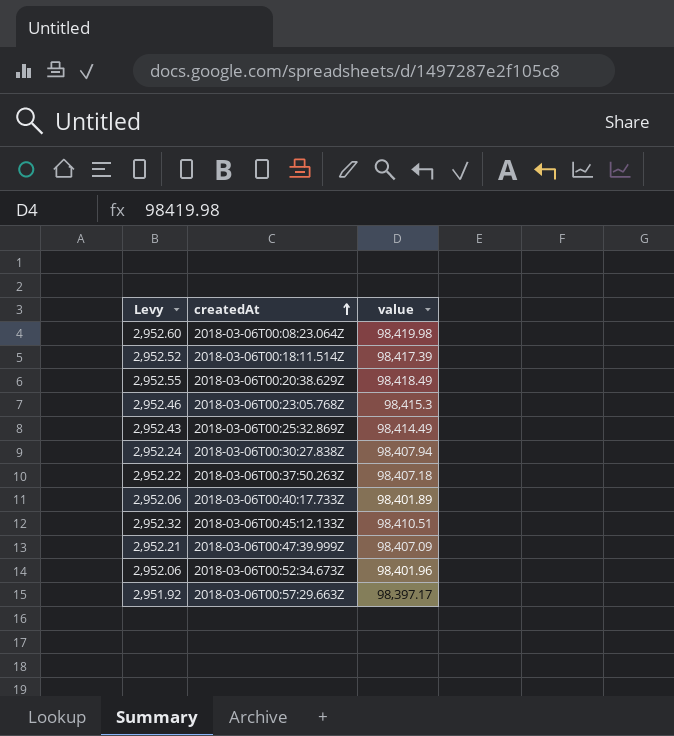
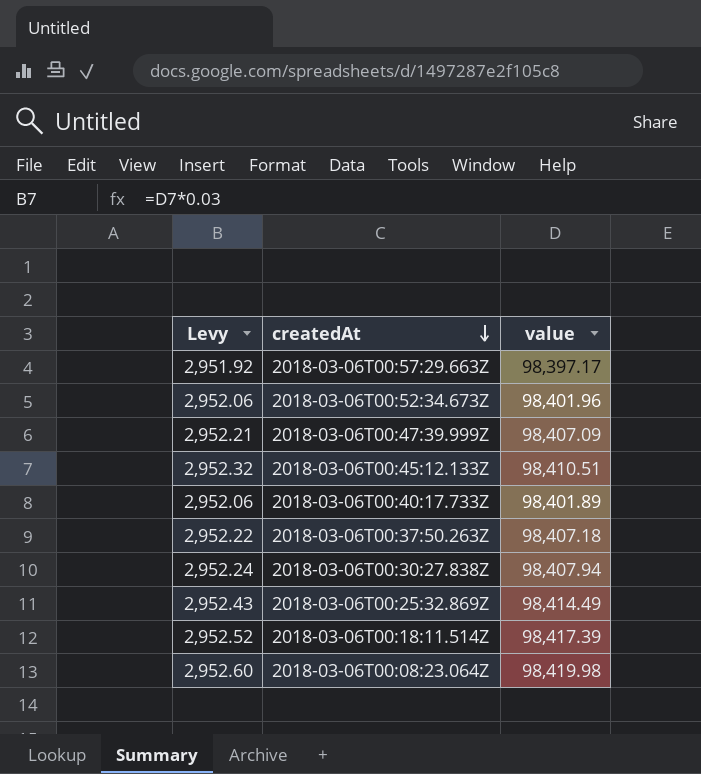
row order: createdAt ascending -> createdAt descending
row 2018-03-06T00:20:38.629Z: 2,952.55 | 98,418.49 -> none
row 2018-03-06T00:23:05.768Z: 2,952.46 | 98,415.3 -> none

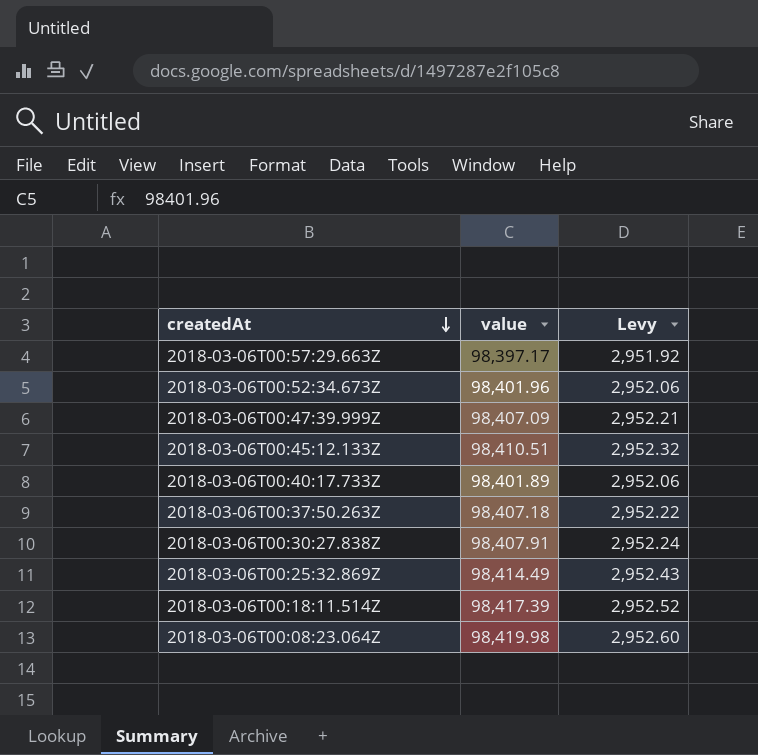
column Levy | position: 1 -> 3
2018-03-06T00:30:27.838Z | value: 98,407.94 -> 98,407.91

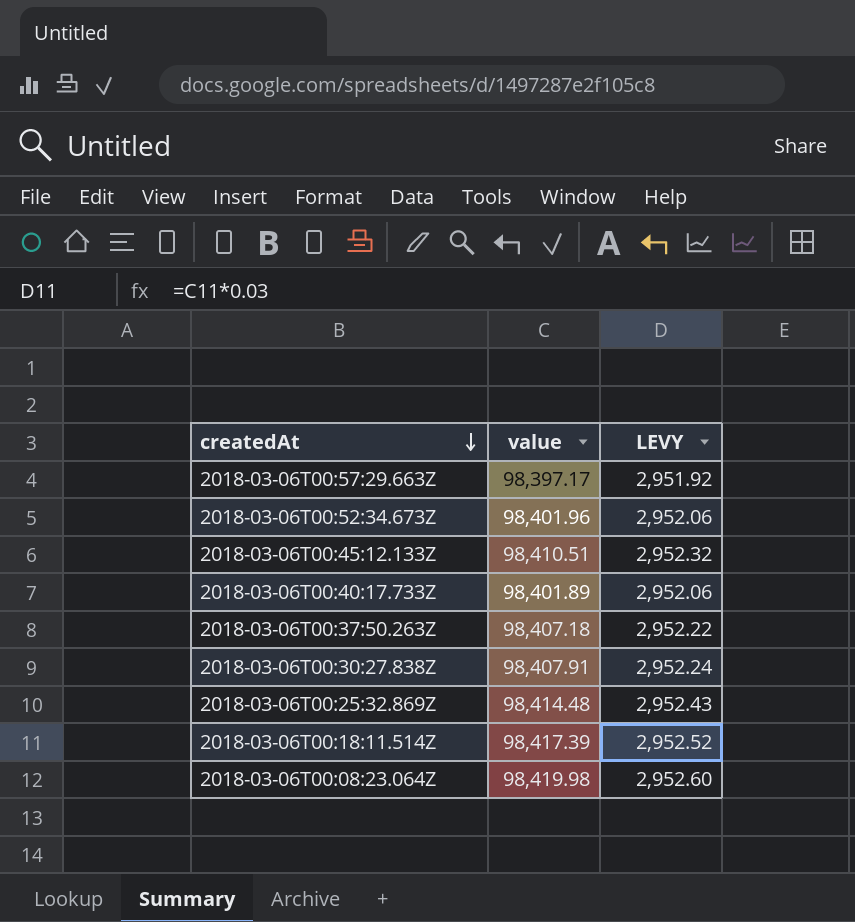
column name: Levy -> LEVY
row 2018-03-06T00:47:39.999Z: 98,407.09 | 2,952.21 -> none
2018-03-06T00:25:32.869Z | value: 98,414.49 -> 98,414.48

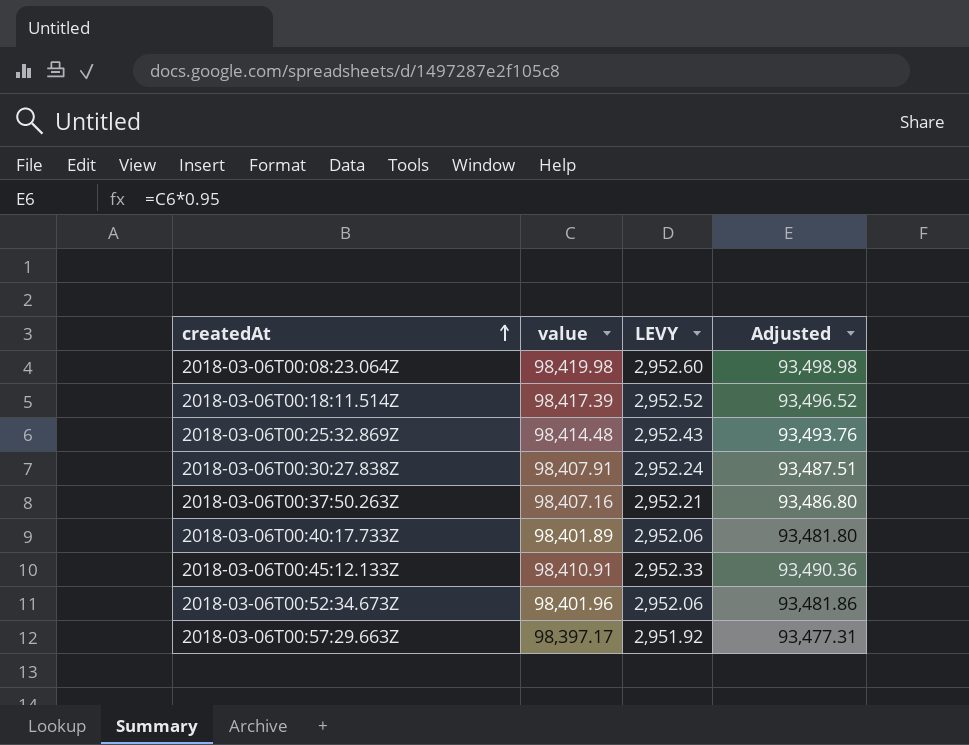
row order: createdAt descending -> createdAt ascending
column Adjusted | formula: none -> [value] * 0.95
2018-03-06T00:37:50.263Z | value: 98,407.18 -> 98,407.16
2018-03-06T00:37:50.263Z | LEVY: 2,952.22 -> 2,952.21
2018-03-06T00:45:12.133Z | value: 98,410.51 -> 98,410.91
2018-03-06T00:45:12.133Z | LEVY: 2,952.32 -> 2,952.33

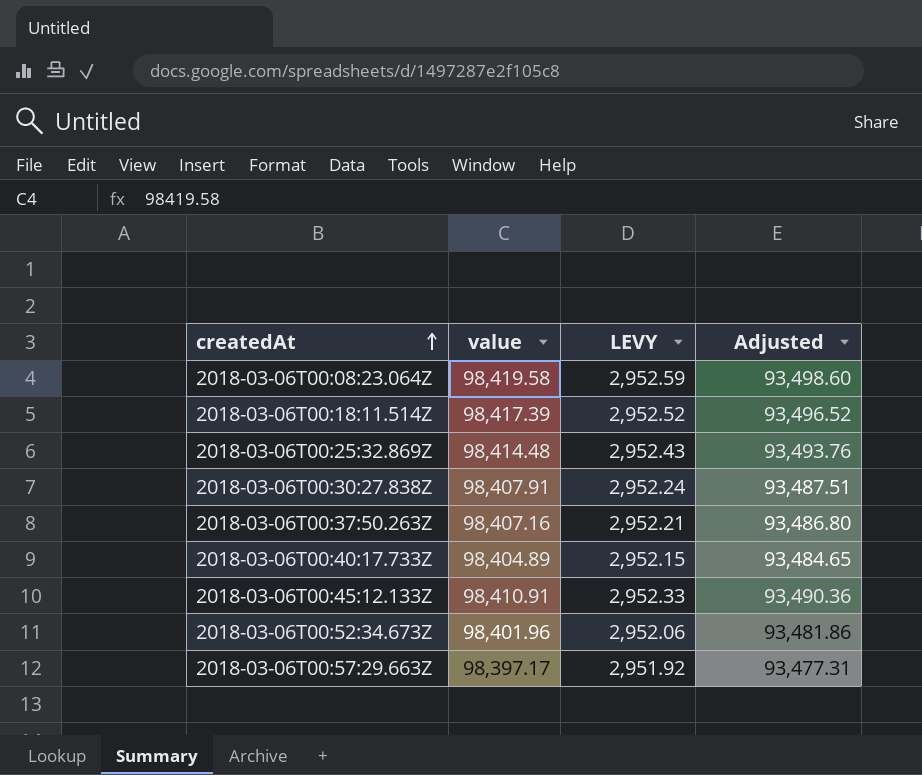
2018-03-06T00:08:23.064Z | value: 98,419.98 -> 98,419.58
2018-03-06T00:08:23.064Z | LEVY: 2,952.60 -> 2,952.59
2018-03-06T00:08:23.064Z | Adjusted: 93,498.98 -> 93,498.60
2018-03-06T00:40:17.733Z | value: 98,401.89 -> 98,404.89
2018-03-06T00:40:17.733Z | LEVY: 2,952.06 -> 2,952.15
2018-03-06T00:40:17.733Z | Adjusted: 93,481.80 -> 93,484.65

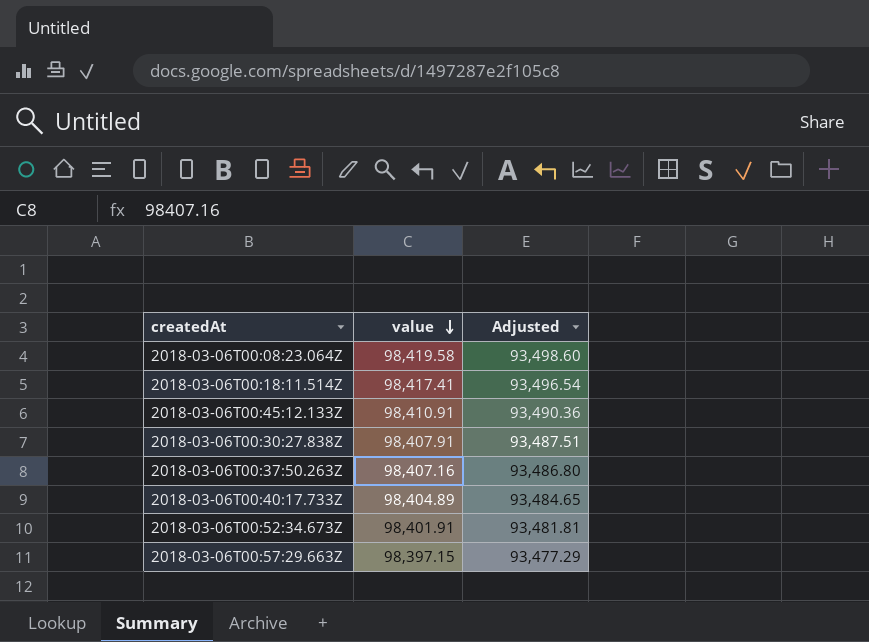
row order: createdAt ascending -> value descending
column LEVY | formula: [value] * 0.03 -> none
row 2018-03-06T00:25:32.869Z: 98,414.48 | 2,952.43 | 93,493.76 -> none
2018-03-06T00:18:11.514Z | value: 98,417.39 -> 98,417.41
2018-03-06T00:18:11.514Z | Adjusted: 93,496.52 -> 93,496.54
2018-03-06T00:52:34.673Z | value: 98,401.96 -> 98,401.91
2018-03-06T00:52:34.673Z | Adjusted: 93,481.86 -> 93,481.81
2018-03-06T00:57:29.663Z | value: 98,397.17 -> 98,397.15
2018-03-06T00:57:29.663Z | Adjusted: 93,477.31 -> 93,477.29

